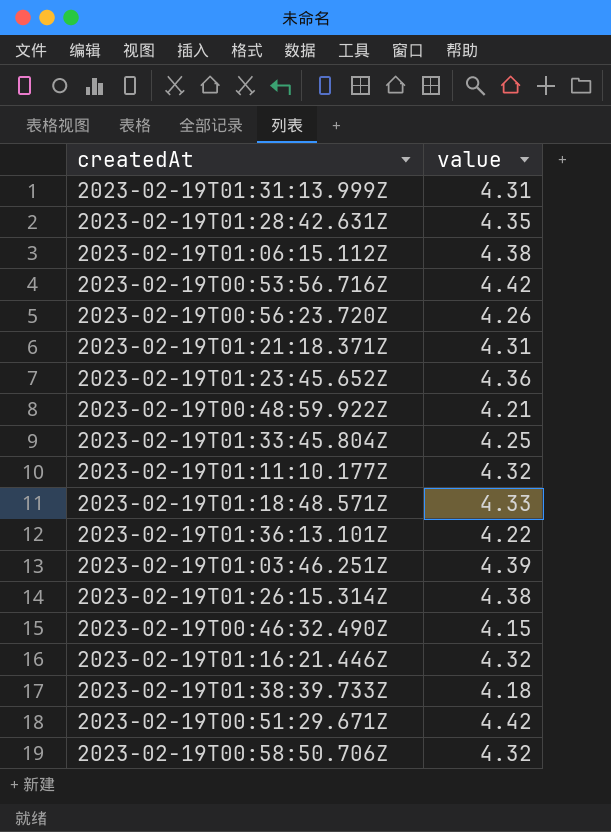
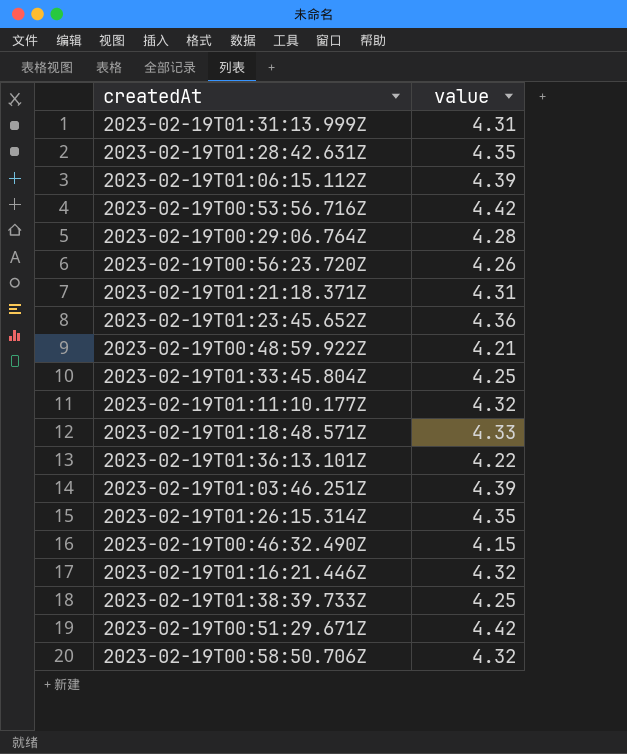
2023-02-19T01:06:15.112Z | value: 4.38 -> 4.39
row 2023-02-19T00:29:06.764Z: none -> 4.28
2023-02-19T01:26:15.314Z | value: 4.38 -> 4.35
2023-02-19T01:38:39.733Z | value: 4.18 -> 4.25

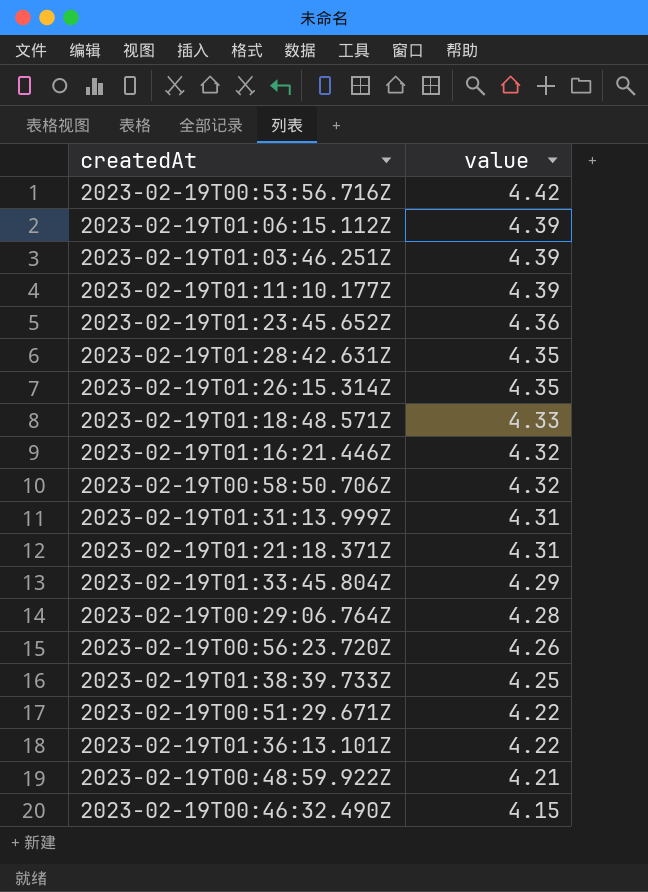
row order: none -> value descending
2023-02-19T01:11:10.177Z | value: 4.32 -> 4.39
2023-02-19T01:33:45.804Z | value: 4.25 -> 4.29
2023-02-19T00:51:29.671Z | value: 4.42 -> 4.22

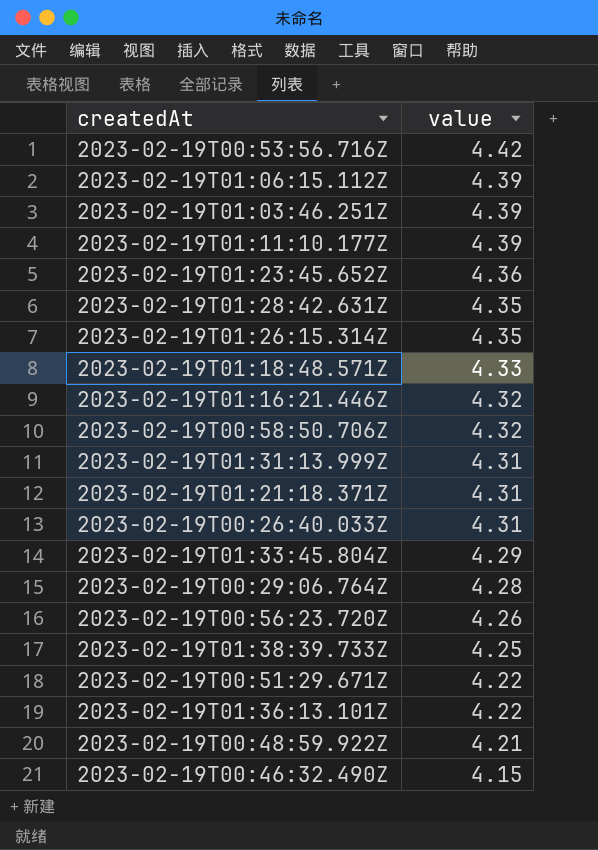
row 2023-02-19T00:26:40.033Z: none -> 4.31

